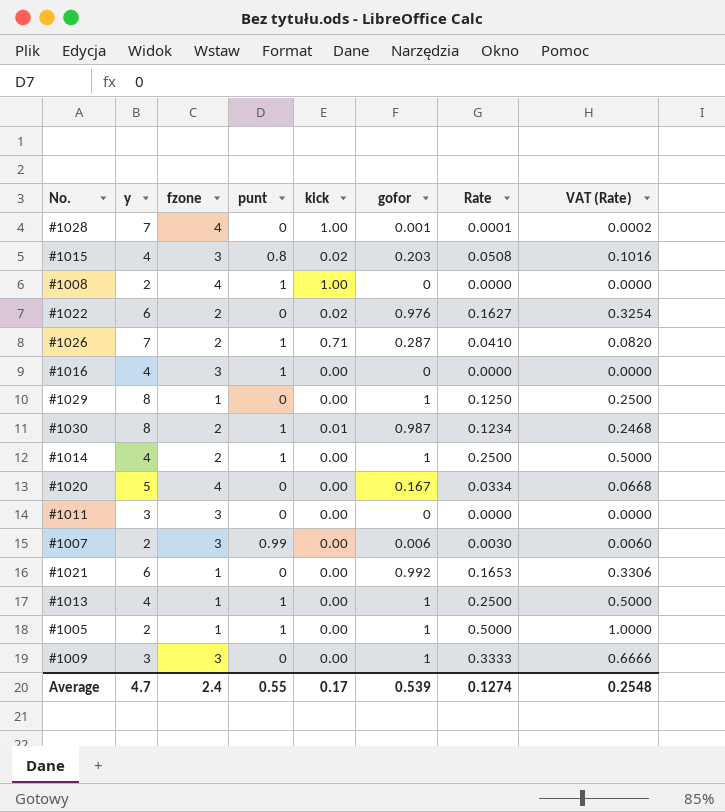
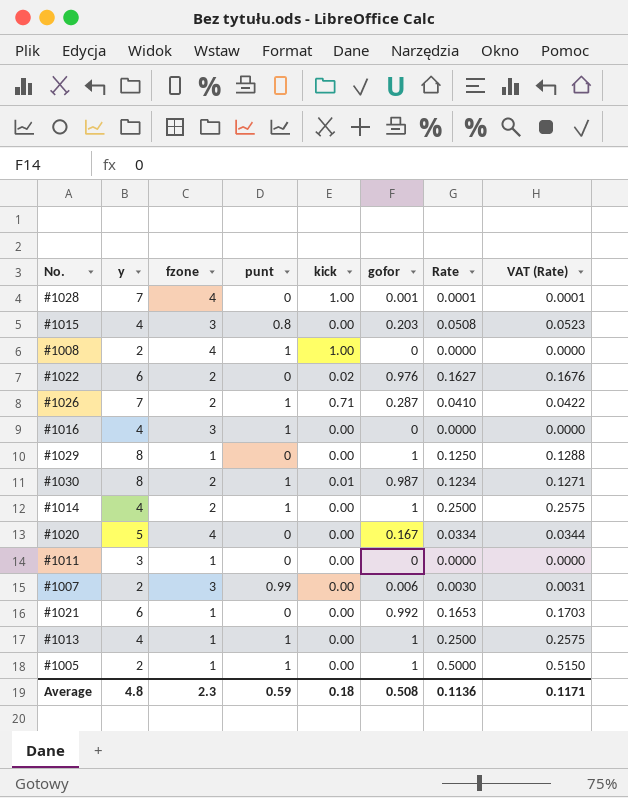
column VAT (Rate) | formula: [Rate] * 2 -> [Rate] * 1.03
row #1009: 3 | 3 | 0 | 0.00 | 1 | 0.3333 | 0.6666 -> none
#1015 | kick: 0.02 -> 0.00
#1011 | fzone: 3 -> 1
Average | y: 4.7 -> 4.8
Average | fzone: 2.4 -> 2.3
Average | punt: 0.55 -> 0.59
Average | kick: 0.17 -> 0.18
Average | gofor: 0.539 -> 0.508
Average | Rate: 0.1274 -> 0.1136
Average | VAT (Rate): 0.2548 -> 0.1171

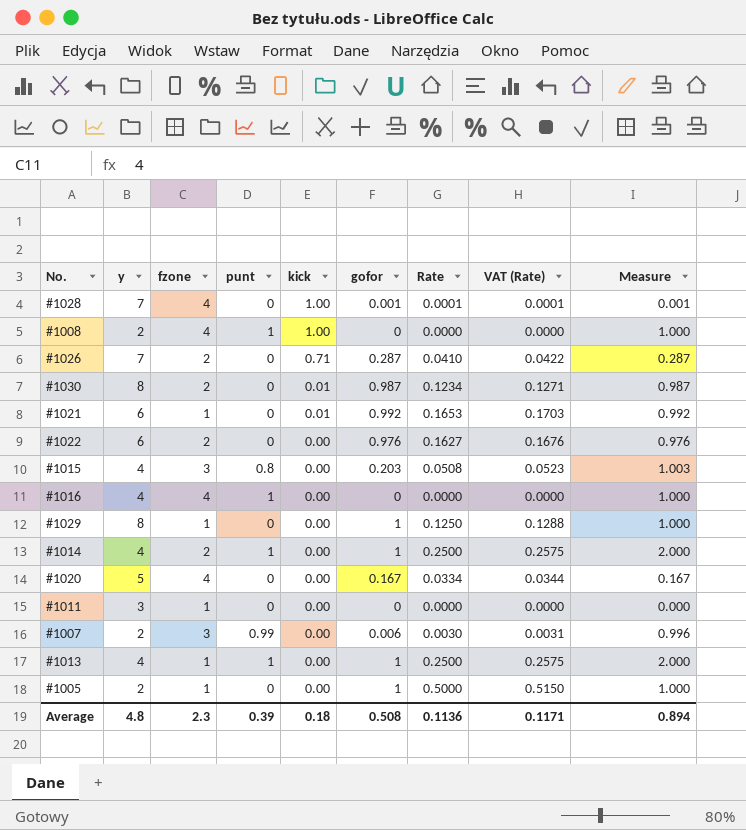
row order: none -> kick descending
column Measure | formula: none -> [punt] + [gofor]
#1026 | punt: 1 -> 0
#1030 | punt: 1 -> 0
#1021 | kick: 0.00 -> 0.01
#1022 | kick: 0.02 -> 0.00
#1016 | fzone: 3 -> 4
#1005 | punt: 1 -> 0
Average | punt: 0.59 -> 0.39

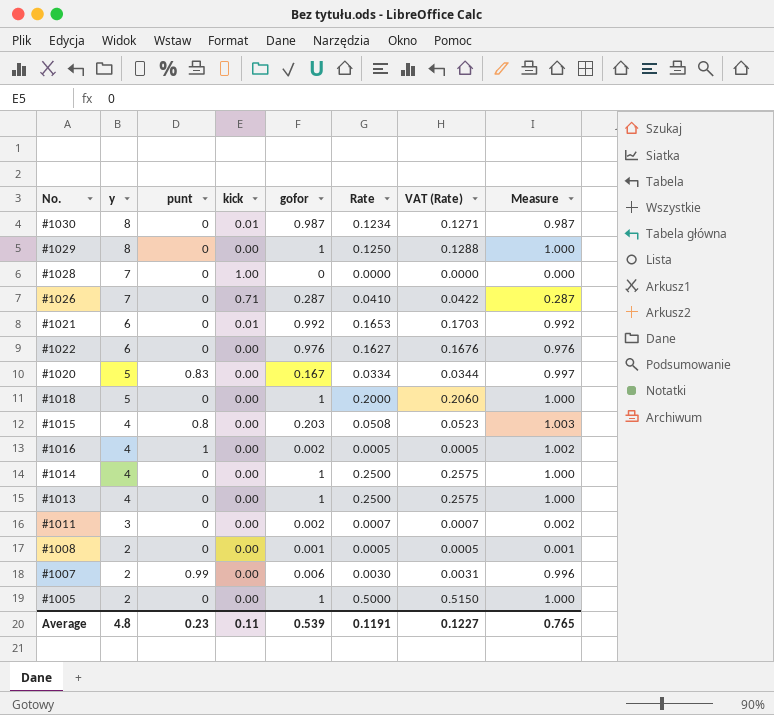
row order: kick descending -> y descending
column fzone | position: 3 -> none
#1028 | gofor: 0.001 -> 0
#1028 | Rate: 0.0001 -> 0.0000
#1028 | VAT (Rate): 0.0001 -> 0.0000
#1028 | Measure: 0.001 -> 0.000
#1020 | punt: 0 -> 0.83
#1020 | Measure: 0.167 -> 0.997
row #1018: none -> 5 | 0 | 0.00 | 1 | 0.2000 | 0.2060 | 1.000
#1016 | gofor: 0 -> 0.002
#1016 | Rate: 0.0000 -> 0.0005
#1016 | VAT (Rate): 0.0000 -> 0.0005
#1016 | Measure: 1.000 -> 1.002
#1014 | punt: 1 -> 0
#1014 | Measure: 2.000 -> 1.000
#1013 | punt: 1 -> 0
#1013 | Measure: 2.000 -> 1.000
#1011 | gofor: 0 -> 0.002
#1011 | Rate: 0.0000 -> 0.0007
#1011 | VAT (Rate): 0.0000 -> 0.0007
#1011 | Measure: 0.000 -> 0.002
#1008 | punt: 1 -> 0
#1008 | kick: 1.00 -> 0.00
#1008 | gofor: 0 -> 0.001
#1008 | Rate: 0.0000 -> 0.0005
#1008 | VAT (Rate): 0.0000 -> 0.0005
#1008 | Measure: 1.000 -> 0.001
Average | punt: 0.39 -> 0.23
Average | kick: 0.18 -> 0.11
Average | gofor: 0.508 -> 0.539
Average | Rate: 0.1136 -> 0.1191
Average | VAT (Rate): 0.1171 -> 0.1227
Average | Measure: 0.894 -> 0.765

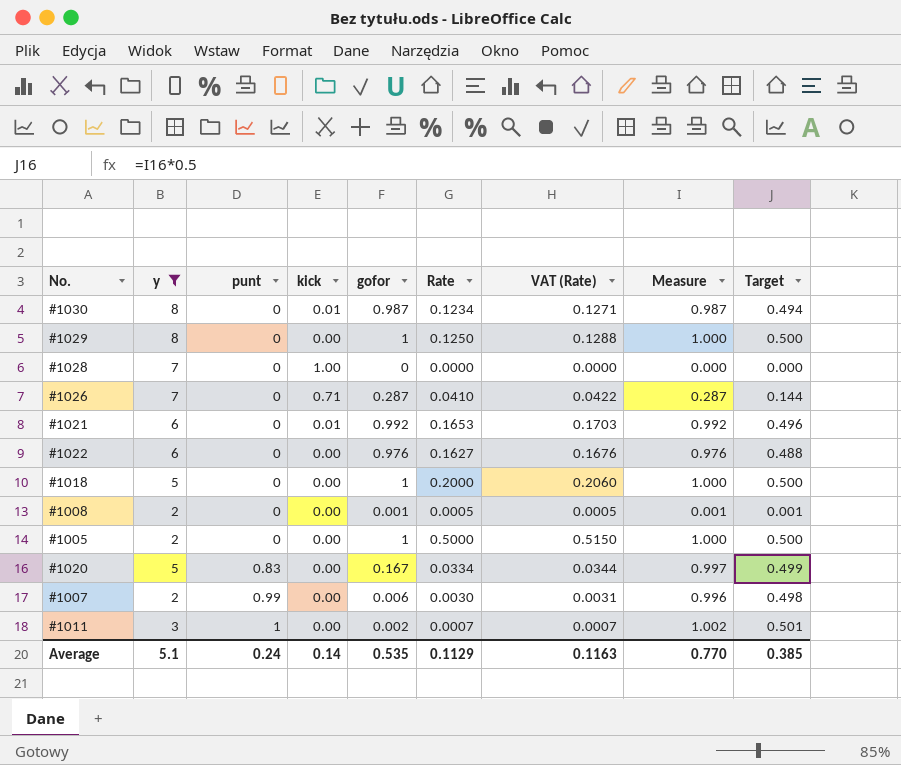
filter: none -> y != 4
row order: y descending -> punt ascending
column Target | formula: none -> [Measure] * 0.5
#1011 | punt: 0 -> 1
#1011 | Measure: 0.002 -> 1.002
Average | y: 4.8 -> 5.1
Average | punt: 0.23 -> 0.24
Average | kick: 0.11 -> 0.14
Average | gofor: 0.539 -> 0.535
Average | Rate: 0.1191 -> 0.1129
Average | VAT (Rate): 0.1227 -> 0.1163
Average | Measure: 0.765 -> 0.770

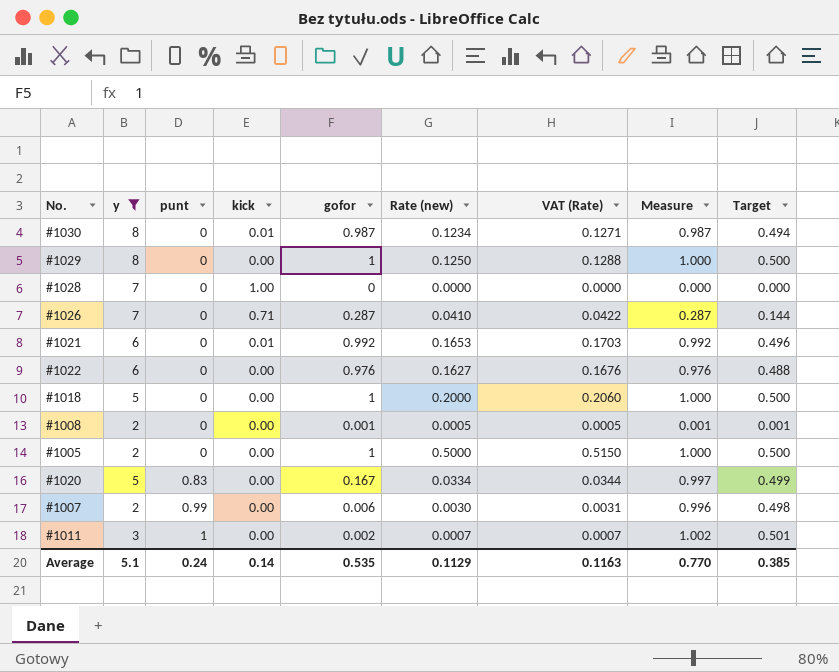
column name: Rate -> Rate (new)

